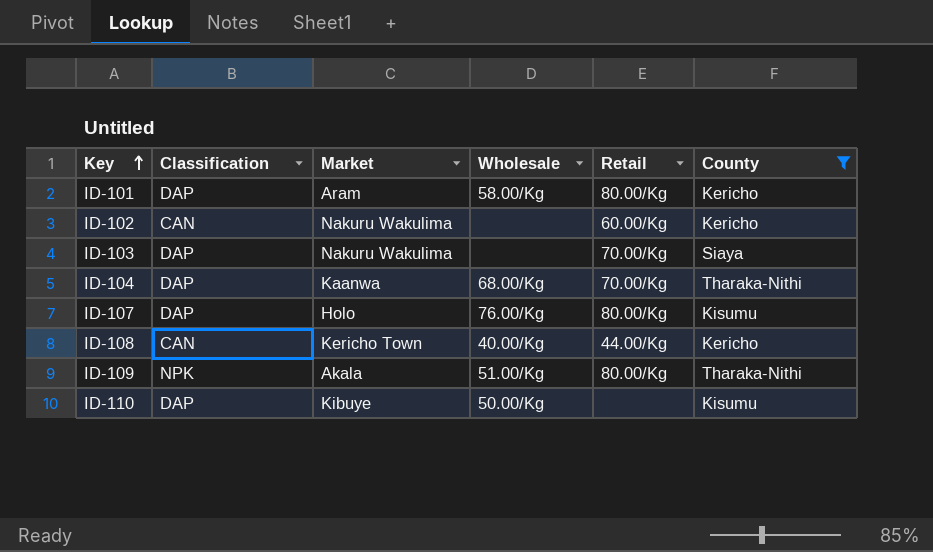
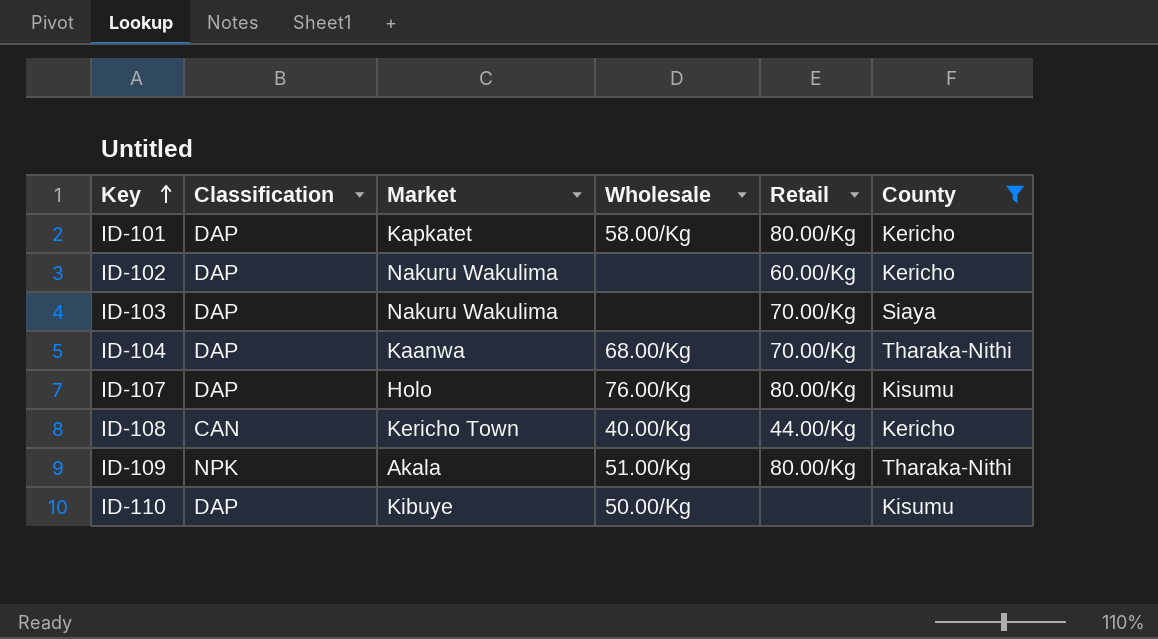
ID-101 | Market: Aram -> Kapkatet
ID-102 | Classification: CAN -> DAP

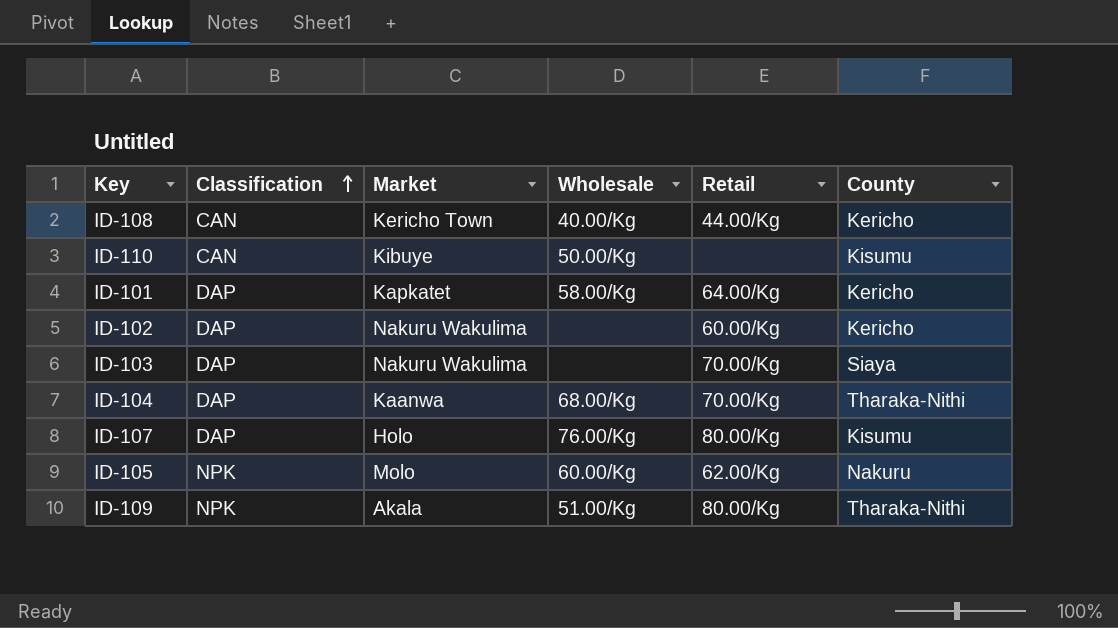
filter: County != Nakuru -> none
row order: Key ascending -> Classification ascending
ID-110 | Classification: DAP -> CAN
ID-101 | Retail: 80.00/Kg -> 64.00/Kg

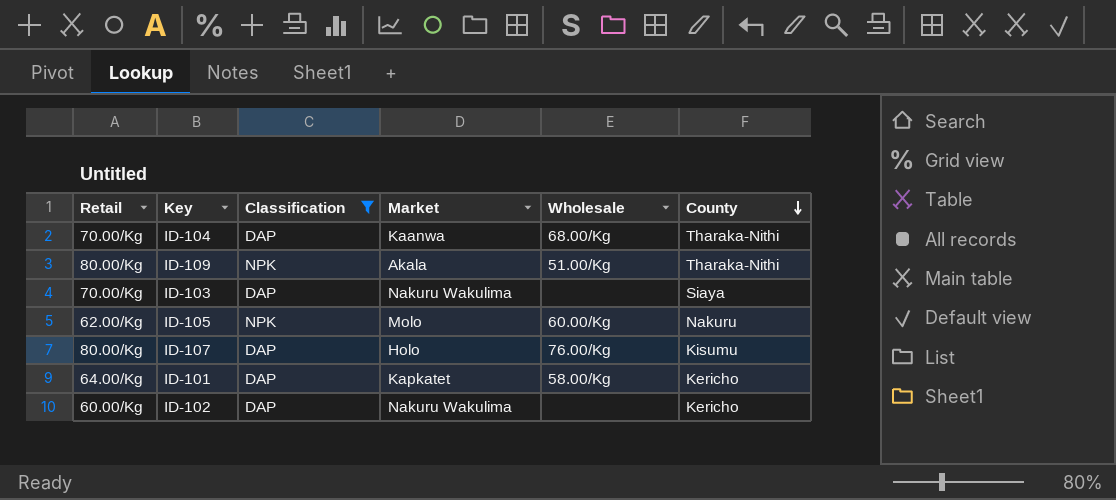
filter: none -> Classification != CAN
row order: Classification ascending -> County descending
column Retail | position: 5 -> 1

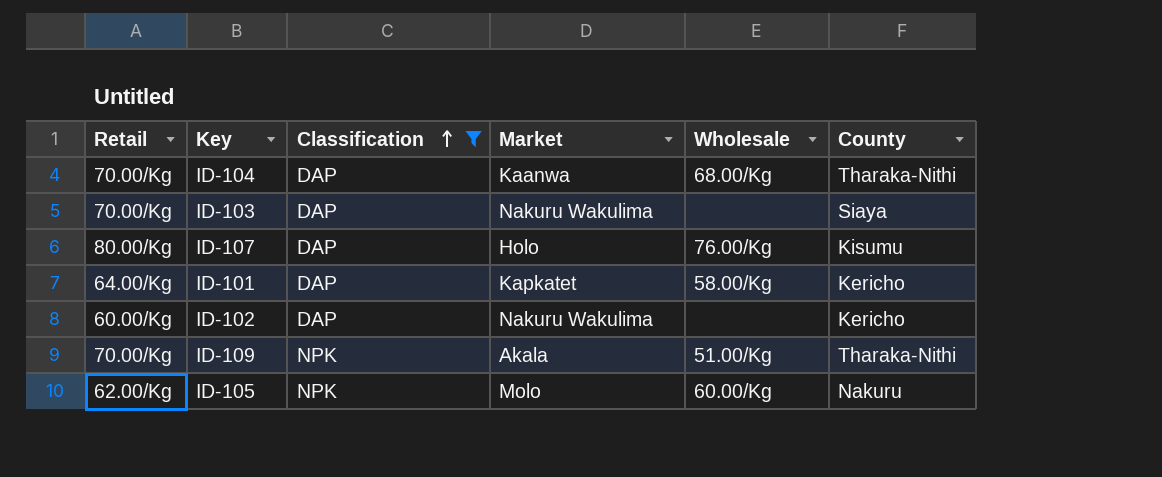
row order: County descending -> Classification ascending
ID-109 | Retail: 80.00/Kg -> 70.00/Kg

